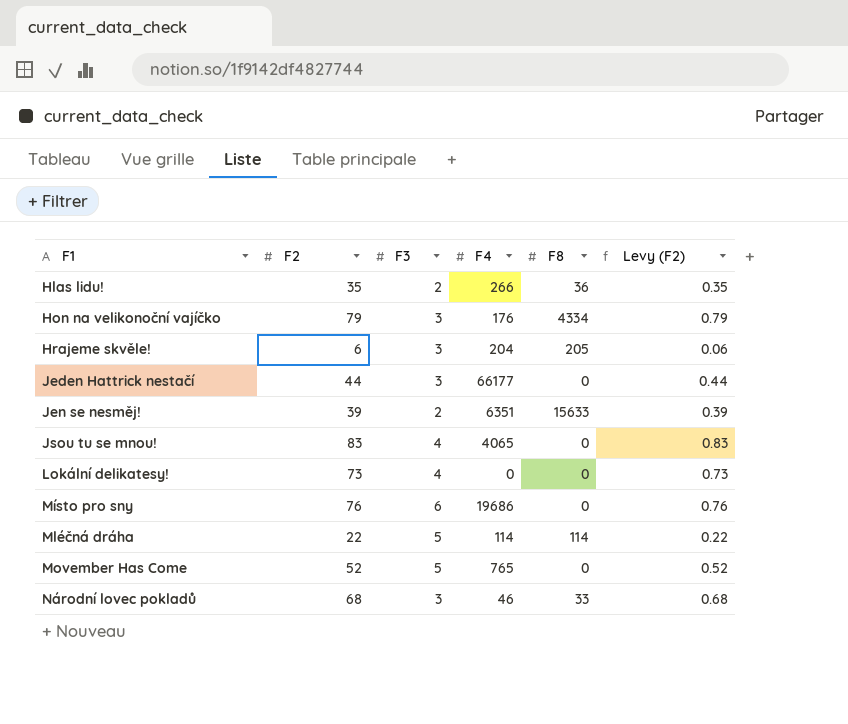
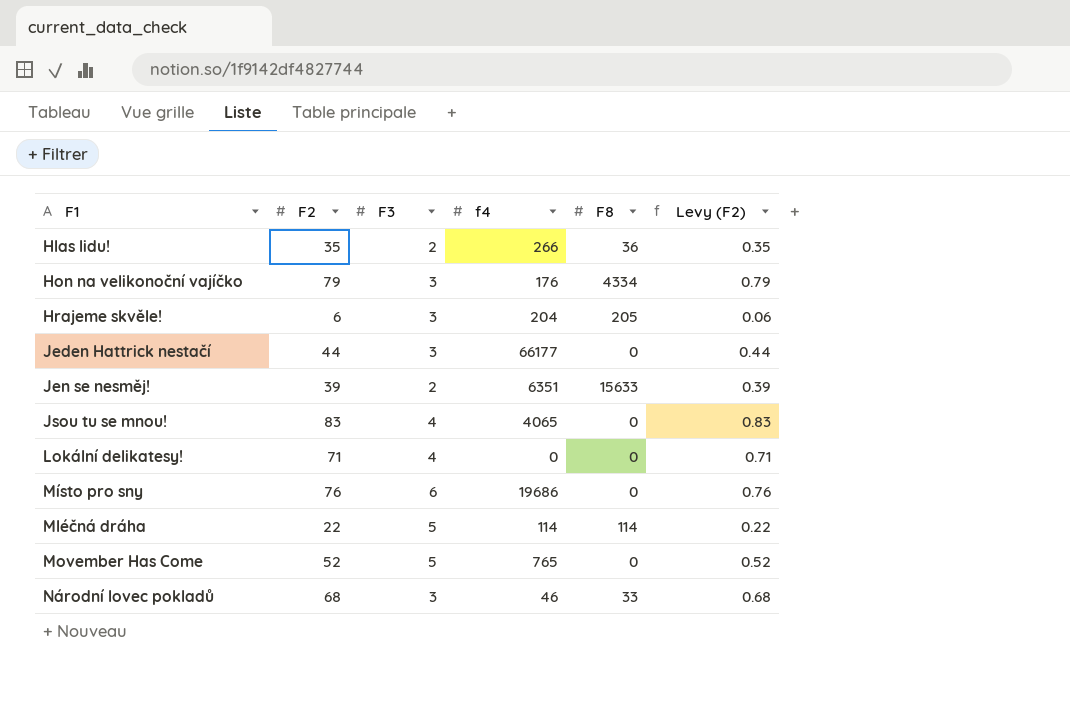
column name: F4 -> f4
Lokální delikatesy! | F2: 73 -> 71
Lokální delikatesy! | Levy (F2): 0.73 -> 0.71

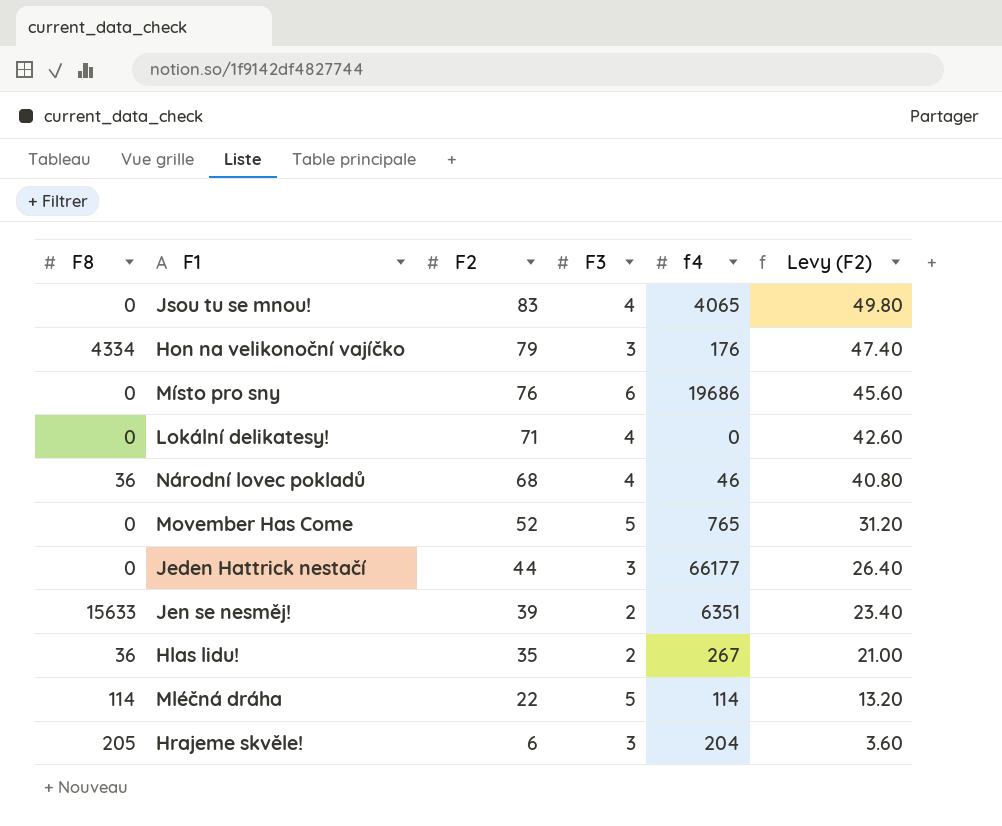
row order: F1 ascending -> F2 descending
column F8 | position: 5 -> 1
column Levy (F2) | formula: [F2] * 0.01 -> [F2] * 0.6
Národní lovec pokladů | F8: 33 -> 36
Národní lovec pokladů | F3: 3 -> 4
Hlas lidu! | f4: 266 -> 267

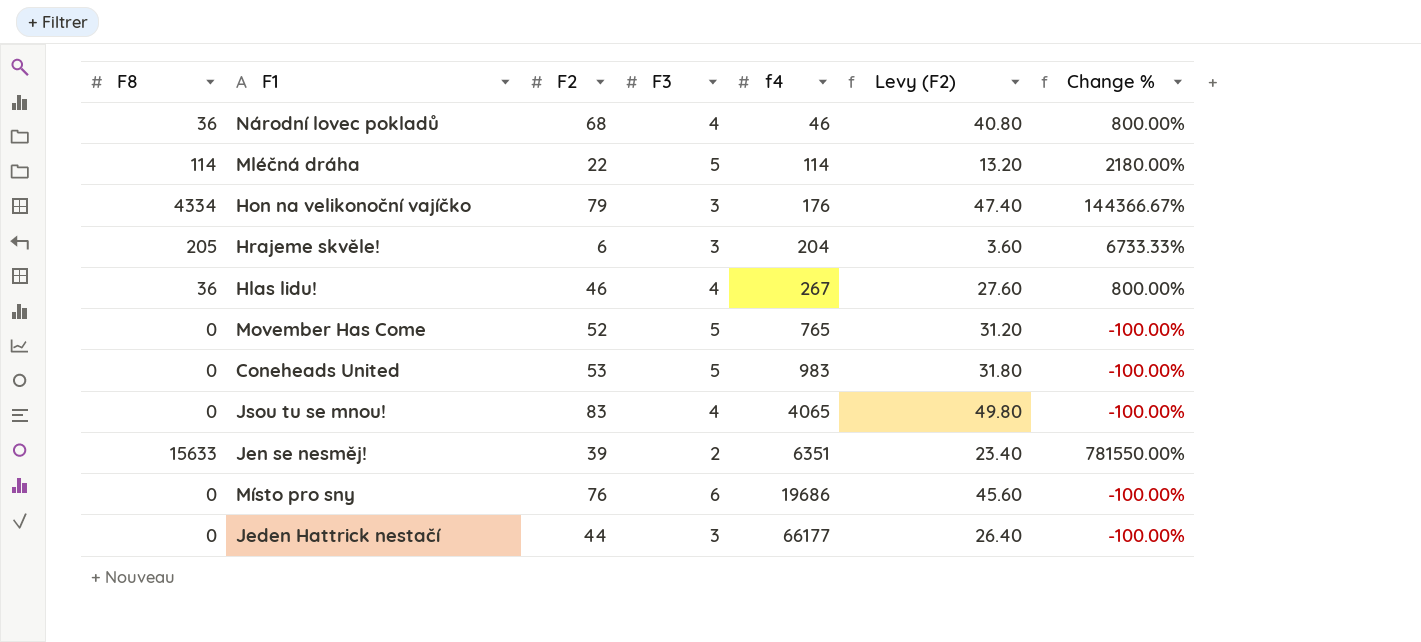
row order: F2 descending -> f4 ascending
column Change % | formula: none -> ([F8] - [F3]) / [F3]
row Lokální delikatesy!: 0 | 71 | 4 | 0 | 42.60 -> none
Hlas lidu! | F2: 35 -> 46
Hlas lidu! | F3: 2 -> 4
Hlas lidu! | Levy (F2): 21.00 -> 27.60
row Coneheads United: none -> 0 | 53 | 5 | 983 | 31.80 | -100.00%

